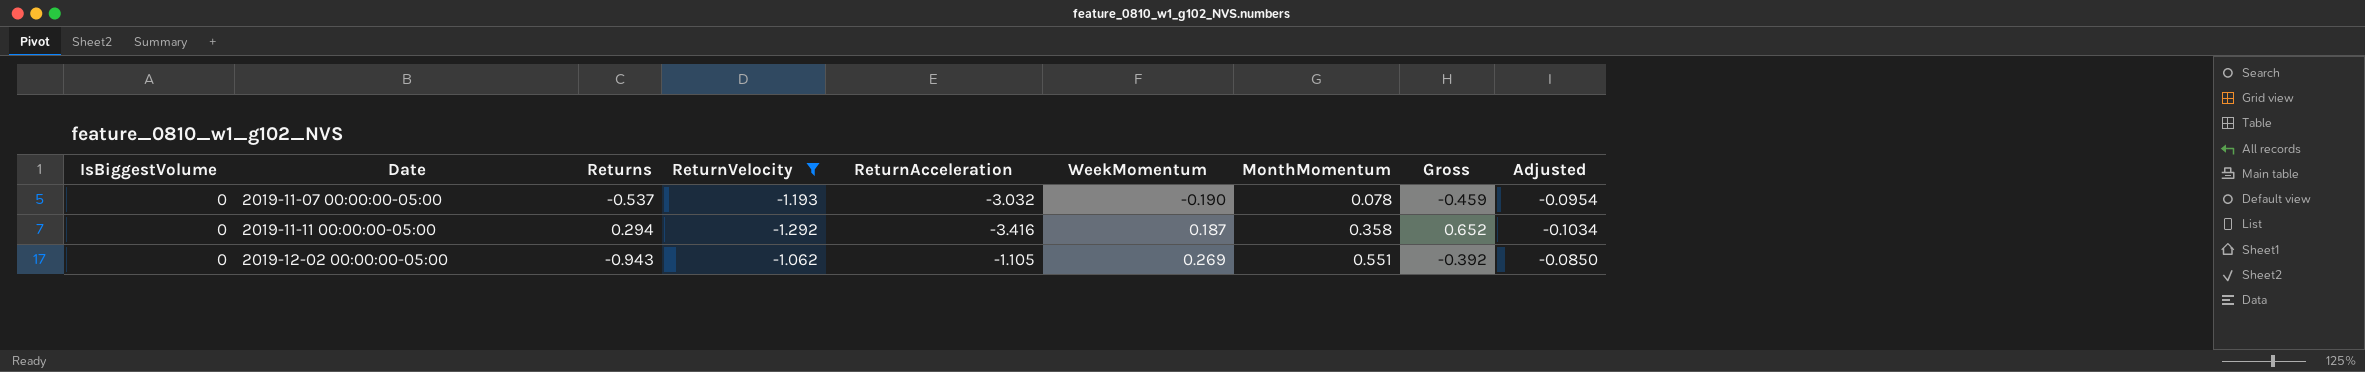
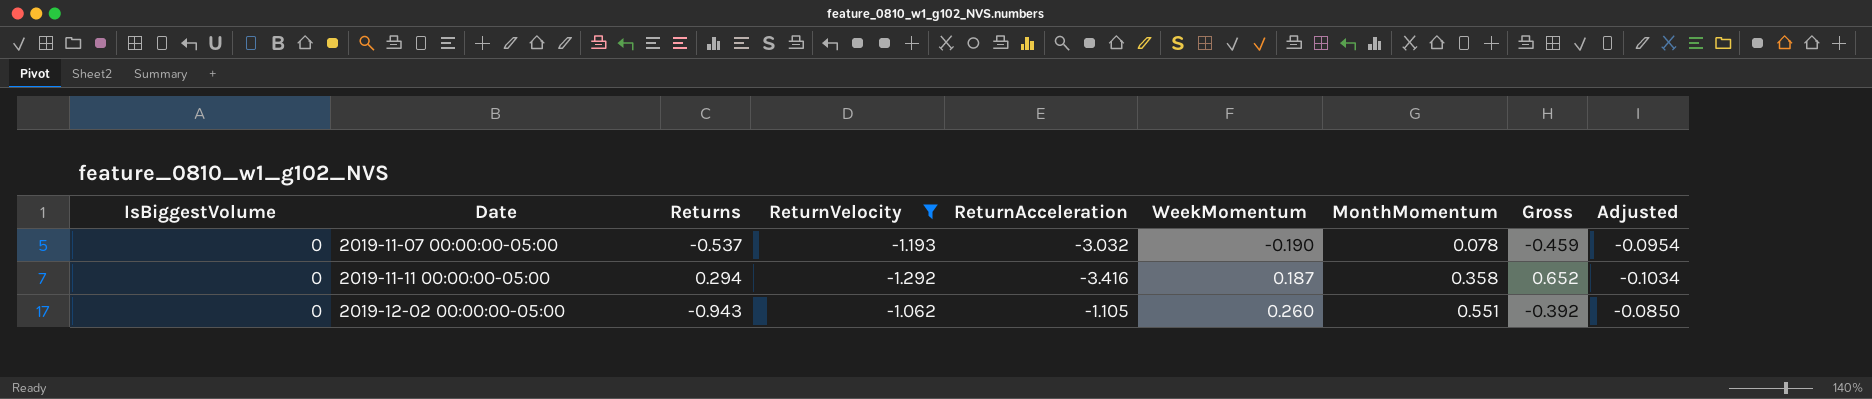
2019-12-02 00:00:00-05:00 | WeekMomentum: 0.269 -> 0.260

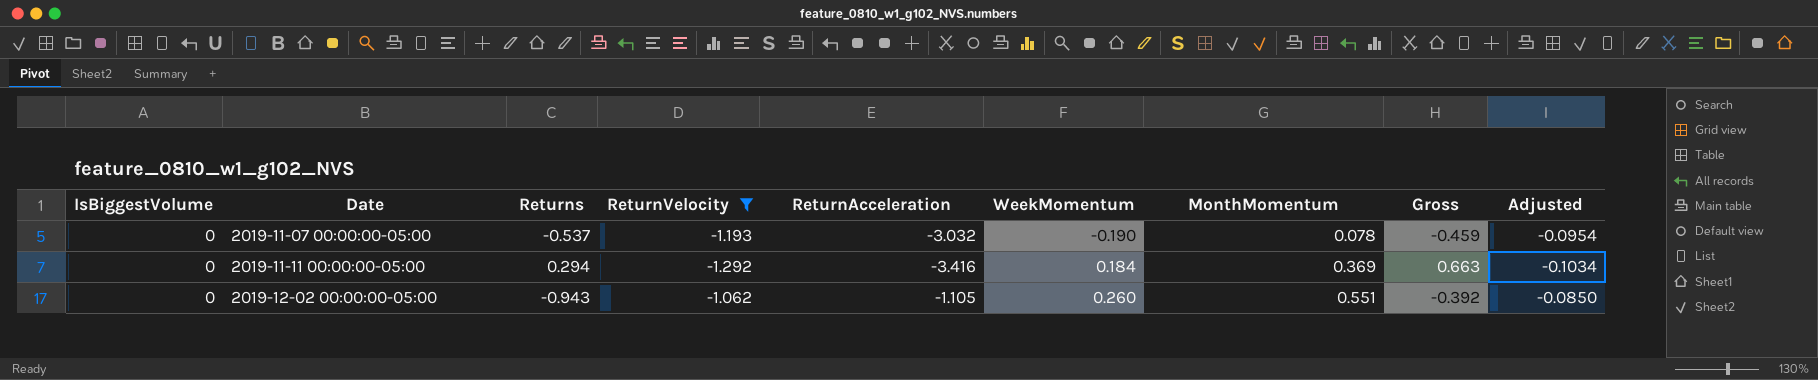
2019-11-11 00:00:00-05:00 | WeekMomentum: 0.187 -> 0.184
2019-11-11 00:00:00-05:00 | MonthMomentum: 0.358 -> 0.369
2019-11-11 00:00:00-05:00 | Gross: 0.652 -> 0.663

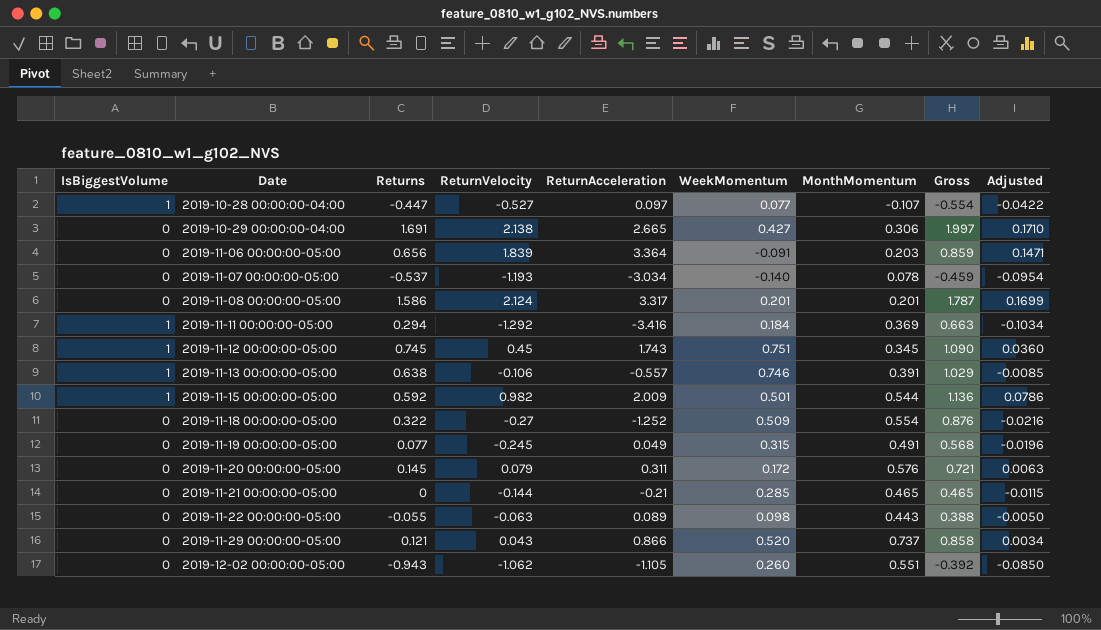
filter: ReturnVelocity <= -1.062 -> none
2019-11-07 00:00:00-05:00 | ReturnAcceleration: -3.032 -> -3.034
2019-11-07 00:00:00-05:00 | WeekMomentum: -0.190 -> -0.140
2019-11-11 00:00:00-05:00 | IsBiggestVolume: 0 -> 1

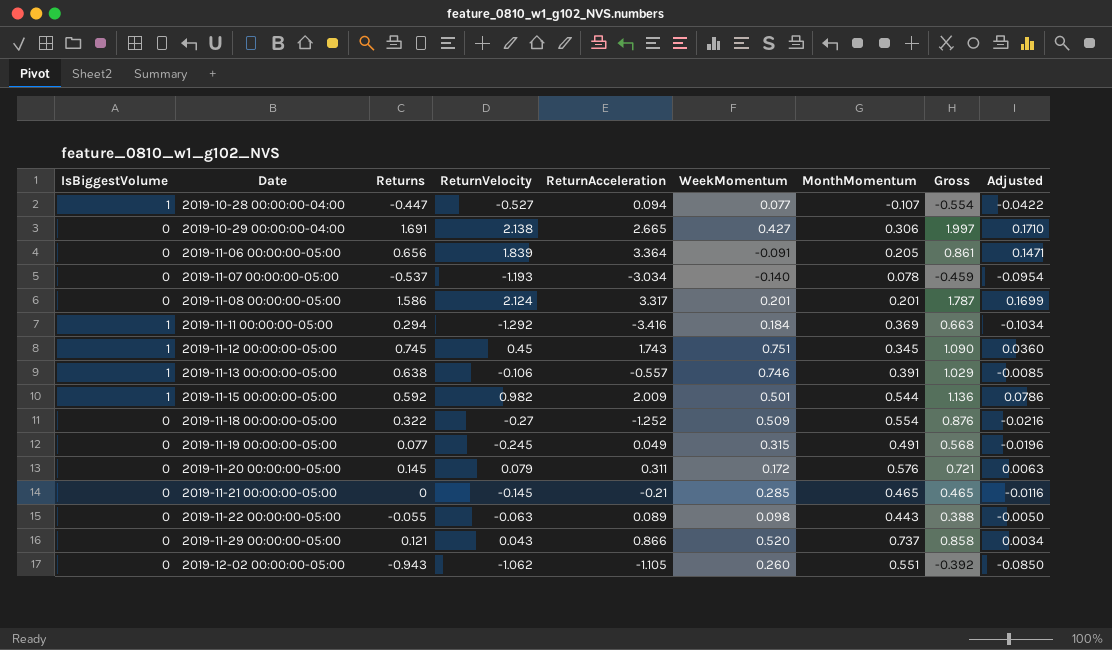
2019-10-28 00:00:00-04:00 | ReturnAcceleration: 0.097 -> 0.094
2019-11-06 00:00:00-05:00 | MonthMomentum: 0.203 -> 0.205
2019-11-06 00:00:00-05:00 | Gross: 0.859 -> 0.861
2019-11-21 00:00:00-05:00 | ReturnVelocity: -0.144 -> -0.145
2019-11-21 00:00:00-05:00 | Adjusted: -0.0115 -> -0.0116

